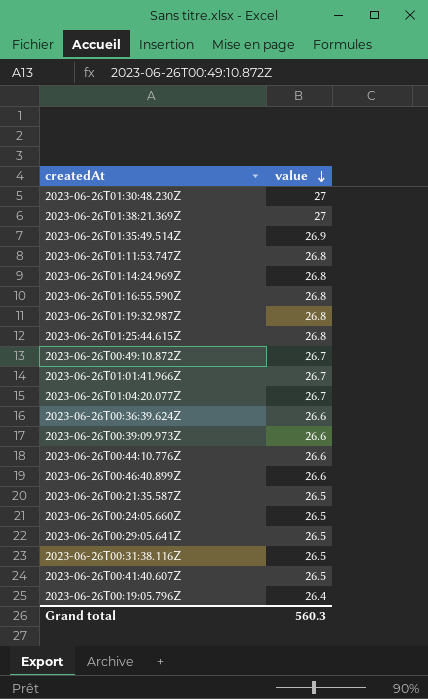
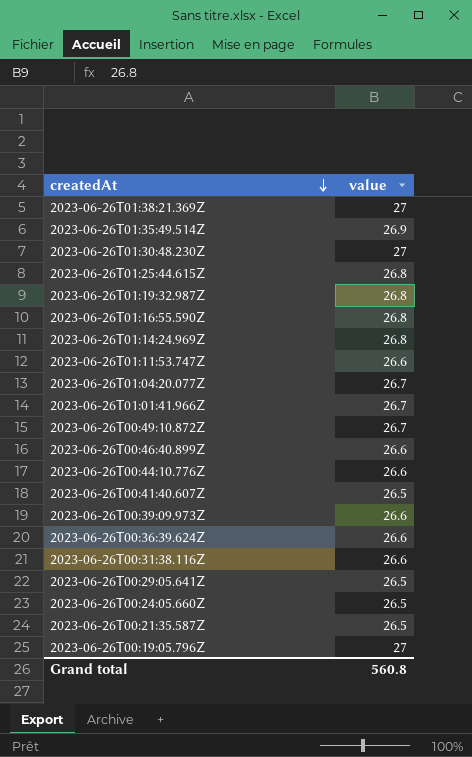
row order: value descending -> createdAt descending
2023-06-26T01:11:53.747Z | value: 26.8 -> 26.6
2023-06-26T00:31:38.116Z | value: 26.5 -> 26.6
2023-06-26T00:19:05.796Z | value: 26.4 -> 27
Grand total | value: 560.3 -> 560.8

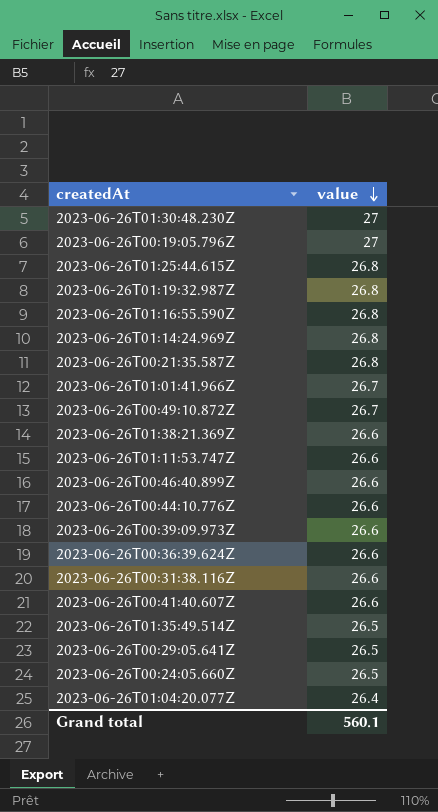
row order: createdAt descending -> value descending
2023-06-26T00:21:35.587Z | value: 26.5 -> 26.8
2023-06-26T01:38:21.369Z | value: 27 -> 26.6
2023-06-26T00:41:40.607Z | value: 26.5 -> 26.6
2023-06-26T01:35:49.514Z | value: 26.9 -> 26.5
2023-06-26T01:04:20.077Z | value: 26.7 -> 26.4
Grand total | value: 560.8 -> 560.1

